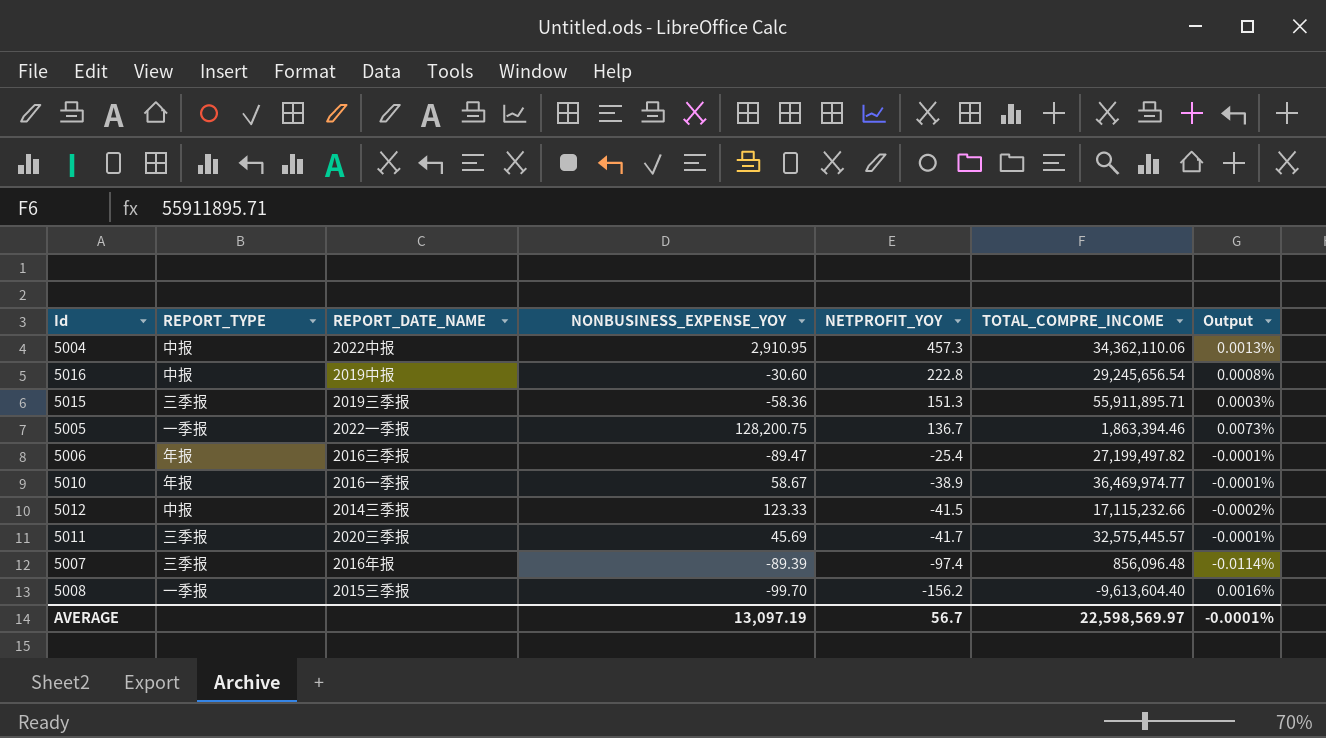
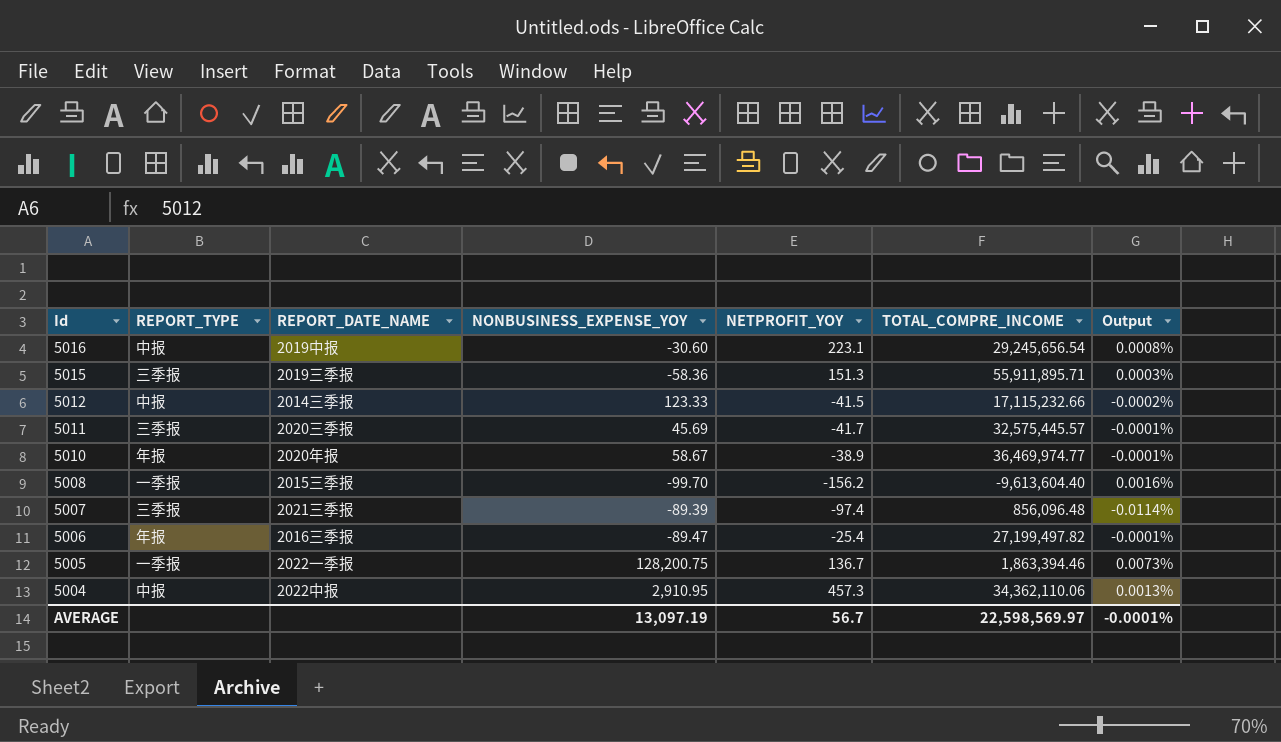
row order: NETPROFIT_YOY descending -> Id descending
5016 | NETPROFIT_YOY: 222.8 -> 223.1
5010 | REPORT_DATE_NAME: 2016一季报 -> 2020年报
5007 | REPORT_DATE_NAME: 2016年报 -> 2021三季报

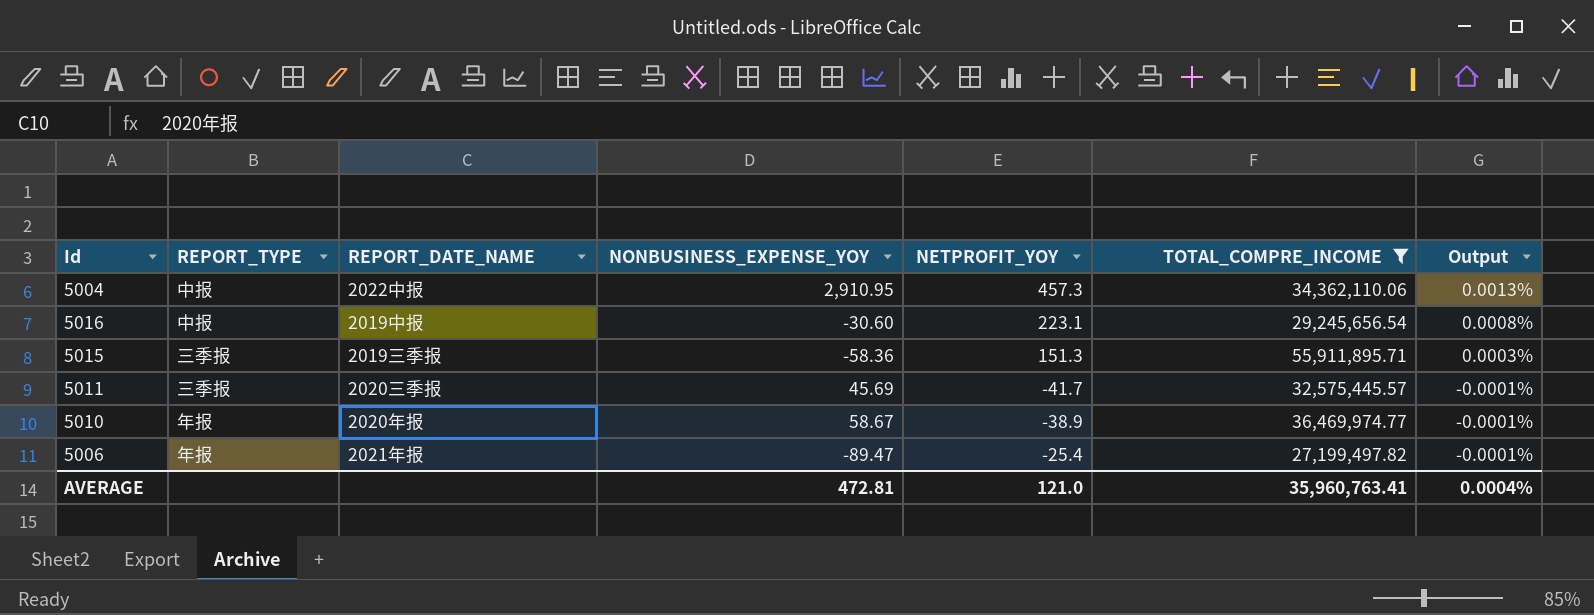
filter: none -> TOTAL_COMPRE_INCOME >= 27,199,497.82
row order: Id descending -> Output descending
5006 | REPORT_DATE_NAME: 2016三季报 -> 2021年报
AVERAGE | NONBUSINESS_EXPENSE_YOY: 13,097.19 -> 472.81
AVERAGE | NETPROFIT_YOY: 56.7 -> 121.0
AVERAGE | TOTAL_COMPRE_INCOME: 22,598,569.97 -> 35,960,763.41
AVERAGE | Output: -0.0001% -> 0.0004%

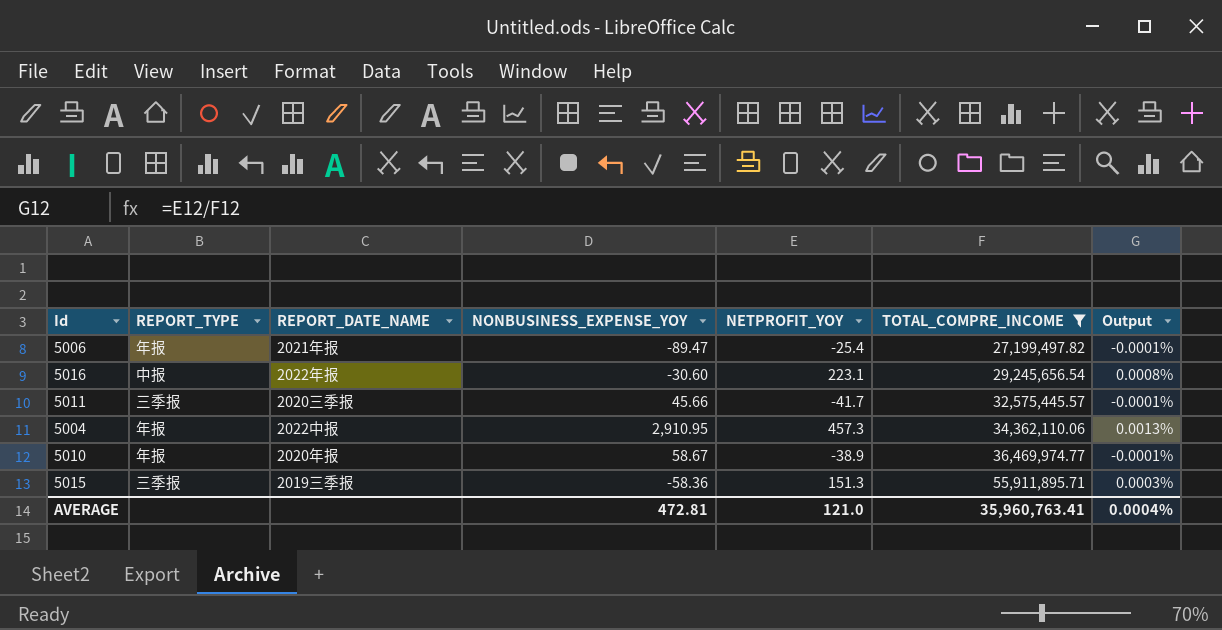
row order: Output descending -> TOTAL_COMPRE_INCOME ascending
5016 | REPORT_DATE_NAME: 2019中报 -> 2022年报
5011 | NONBUSINESS_EXPENSE_YOY: 45.69 -> 45.66
5004 | REPORT_TYPE: 中报 -> 年报

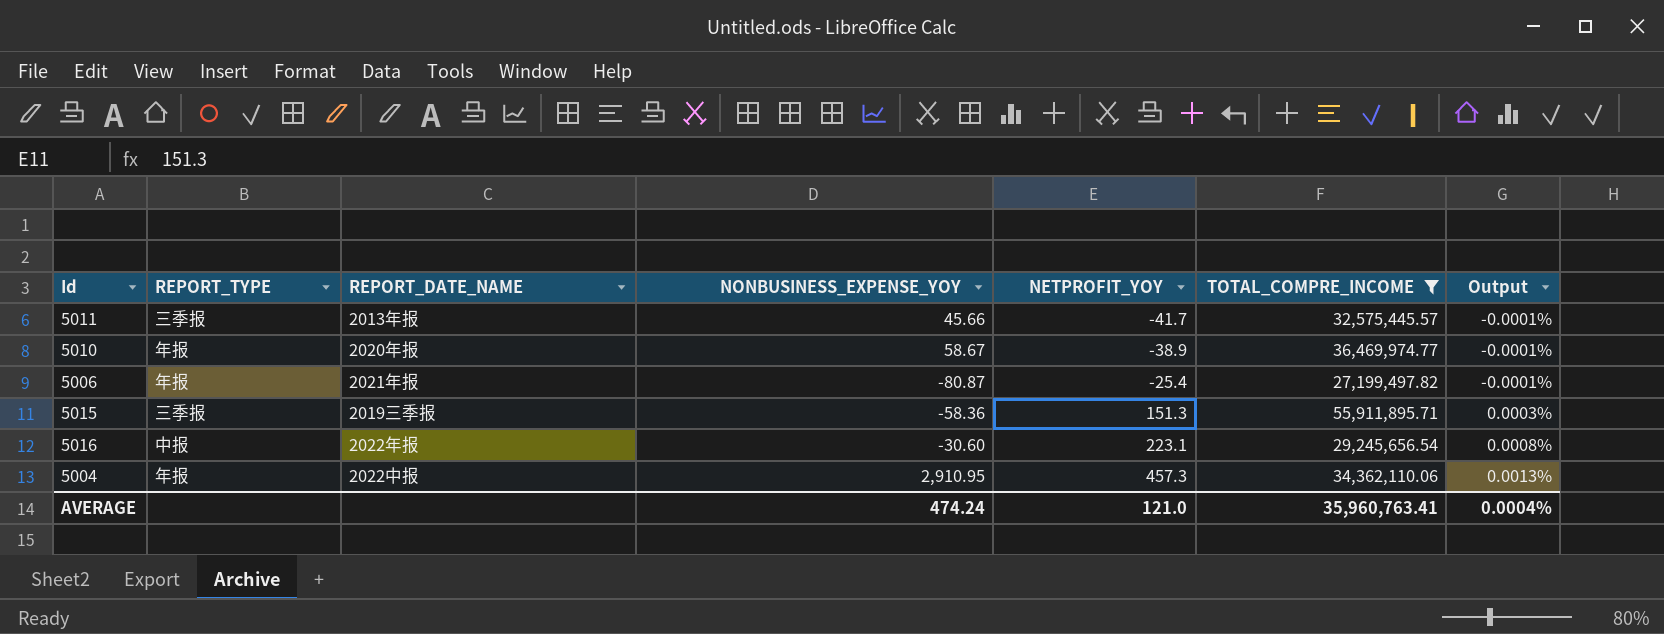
row order: TOTAL_COMPRE_INCOME ascending -> NETPROFIT_YOY ascending
5011 | REPORT_DATE_NAME: 2020三季报 -> 2013年报
5006 | NONBUSINESS_EXPENSE_YOY: -89.47 -> -80.87
AVERAGE | NONBUSINESS_EXPENSE_YOY: 472.81 -> 474.24

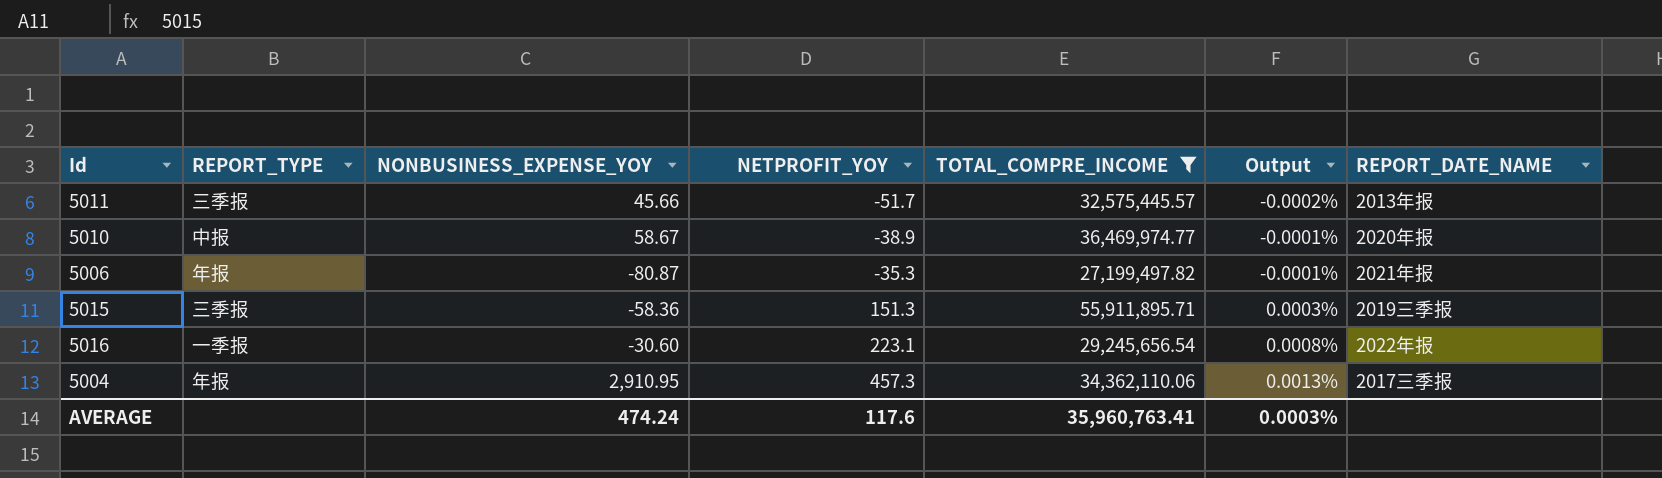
column REPORT_DATE_NAME | position: 3 -> 7
5011 | NETPROFIT_YOY: -41.7 -> -51.7
5011 | Output: -0.0001% -> -0.0002%
5010 | REPORT_TYPE: 年报 -> 中报
5006 | NETPROFIT_YOY: -25.4 -> -35.3
5016 | REPORT_TYPE: 中报 -> 一季报
5004 | REPORT_DATE_NAME: 2022中报 -> 2017三季报
AVERAGE | NETPROFIT_YOY: 121.0 -> 117.6
AVERAGE | Output: 0.0004% -> 0.0003%

